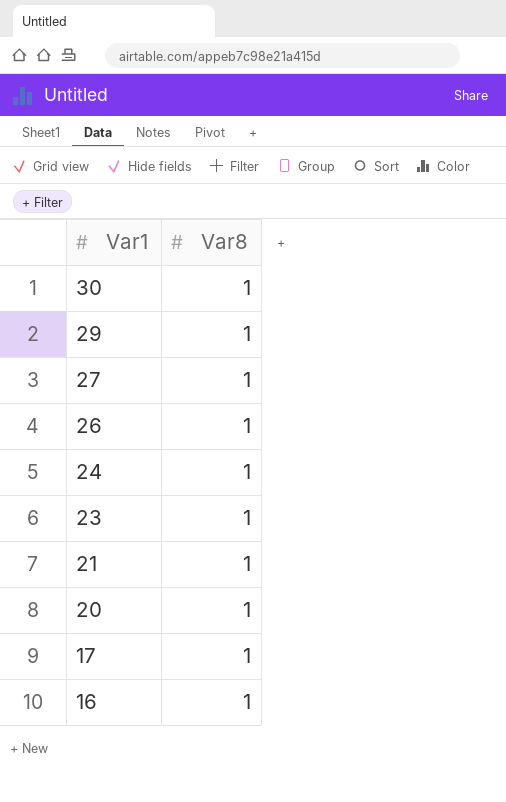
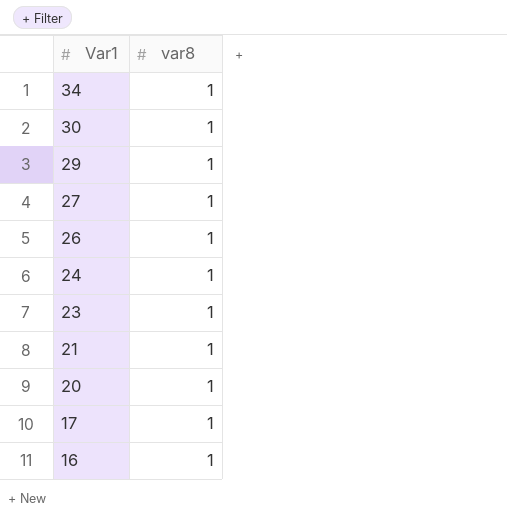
column name: Var8 -> var8
row 34: none -> 1

